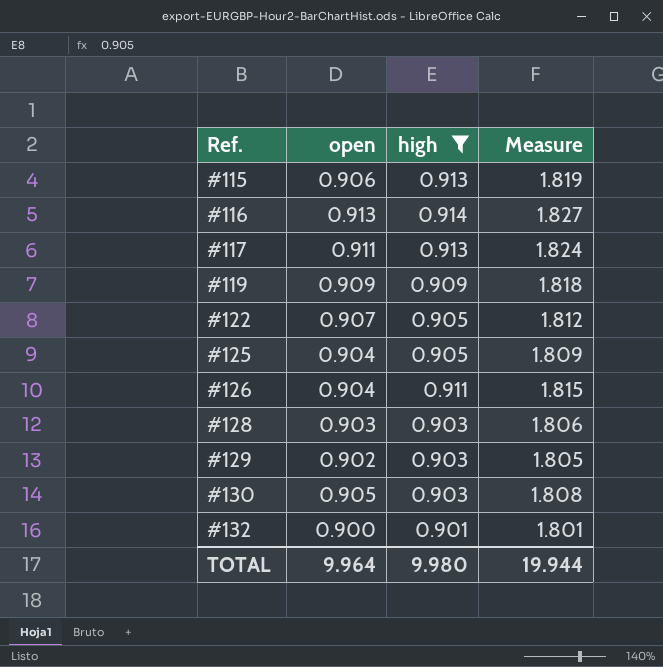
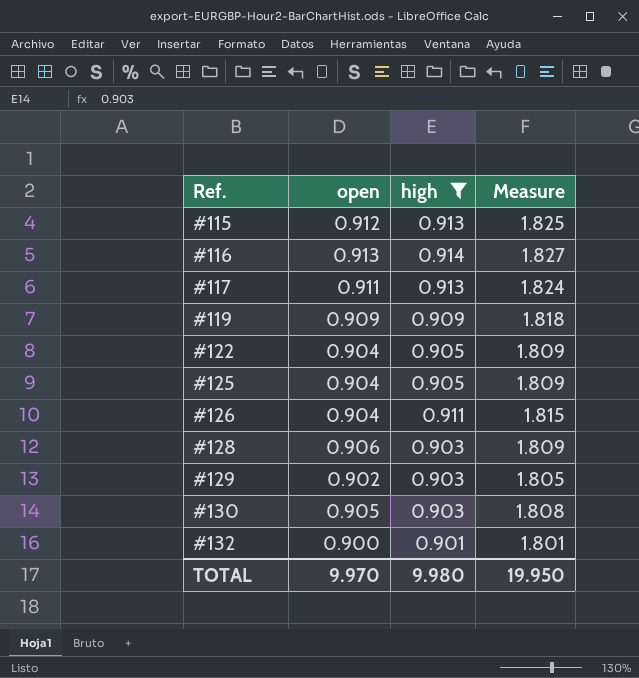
#115 | open: 0.906 -> 0.912
#115 | Measure: 1.819 -> 1.825
#122 | open: 0.907 -> 0.904
#122 | Measure: 1.812 -> 1.809
#128 | open: 0.903 -> 0.906
#128 | Measure: 1.806 -> 1.809
TOTAL | open: 9.964 -> 9.970
TOTAL | Measure: 19.944 -> 19.950

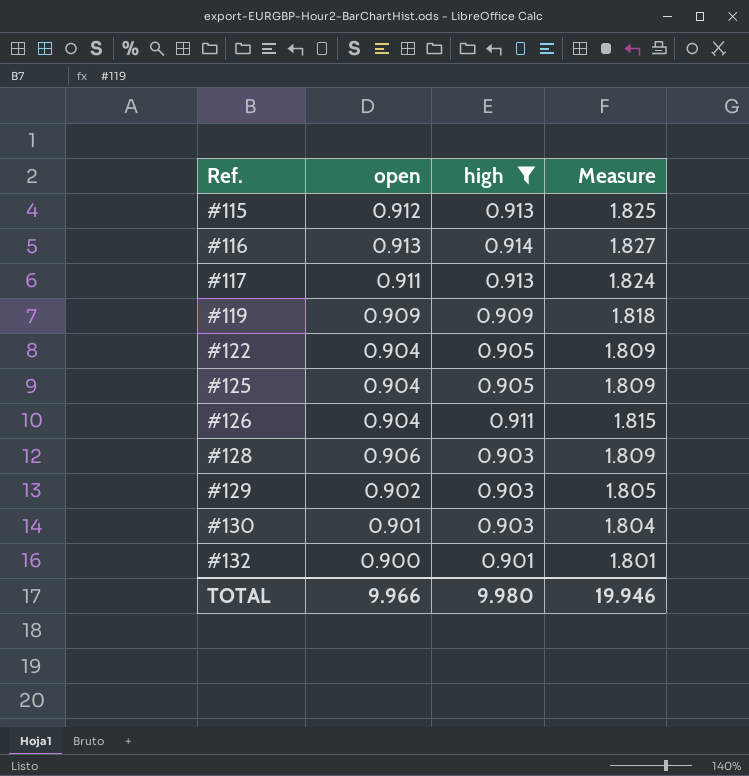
#130 | open: 0.905 -> 0.901
#130 | Measure: 1.808 -> 1.804
TOTAL | open: 9.970 -> 9.966
TOTAL | Measure: 19.950 -> 19.946

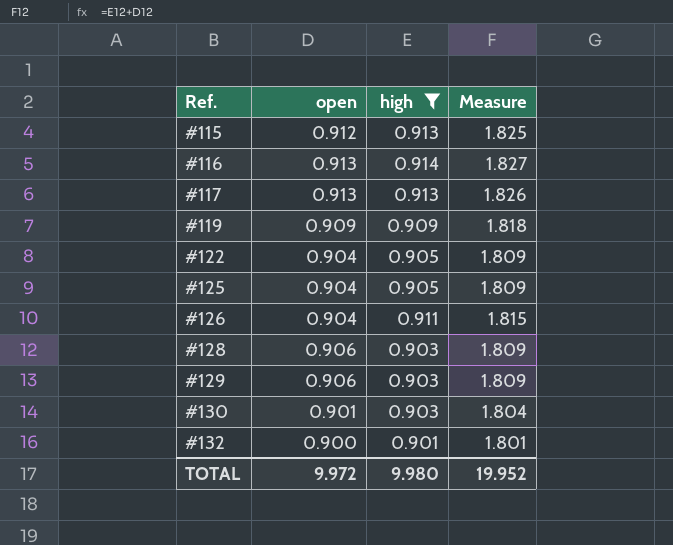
#117 | open: 0.911 -> 0.913
#117 | Measure: 1.824 -> 1.826
#129 | open: 0.902 -> 0.906
#129 | Measure: 1.805 -> 1.809
TOTAL | open: 9.966 -> 9.972
TOTAL | Measure: 19.946 -> 19.952

